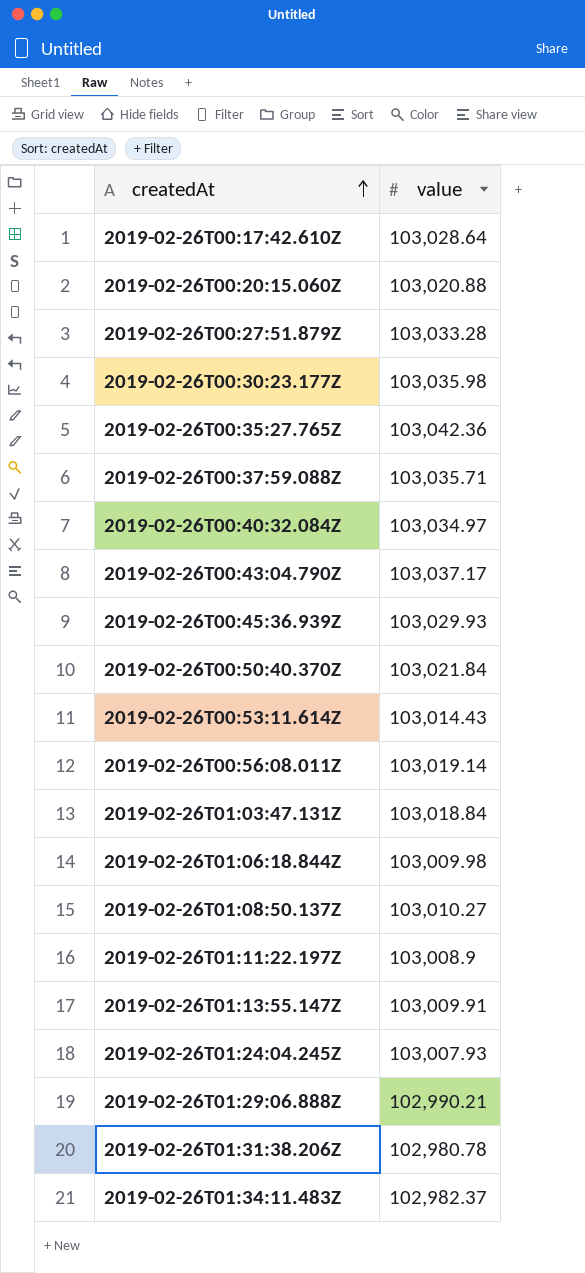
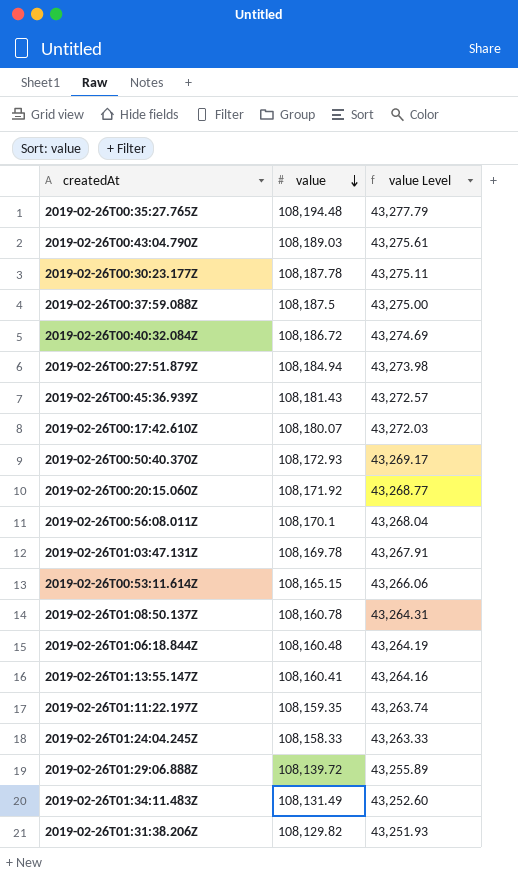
row order: createdAt ascending -> value descending
column value Level | formula: none -> [value] * 0.4
2019-02-26T00:35:27.765Z | value: 103,042.36 -> 108,194.48
2019-02-26T00:43:04.790Z | value: 103,037.17 -> 108,189.03
2019-02-26T00:30:23.177Z | value: 103,035.98 -> 108,187.78
2019-02-26T00:37:59.088Z | value: 103,035.71 -> 108,187.5
2019-02-26T00:40:32.084Z | value: 103,034.97 -> 108,186.72
2019-02-26T00:27:51.879Z | value: 103,033.28 -> 108,184.94
2019-02-26T00:45:36.939Z | value: 103,029.93 -> 108,181.43
2019-02-26T00:17:42.610Z | value: 103,028.64 -> 108,180.07
2019-02-26T00:50:40.370Z | value: 103,021.84 -> 108,172.93
2019-02-26T00:20:15.060Z | value: 103,020.88 -> 108,171.92
2019-02-26T00:56:08.011Z | value: 103,019.14 -> 108,170.1
2019-02-26T01:03:47.131Z | value: 103,018.84 -> 108,169.78
2019-02-26T00:53:11.614Z | value: 103,014.43 -> 108,165.15
2019-02-26T01:08:50.137Z | value: 103,010.27 -> 108,160.78
2019-02-26T01:06:18.844Z | value: 103,009.98 -> 108,160.48
2019-02-26T01:13:55.147Z | value: 103,009.91 -> 108,160.41
2019-02-26T01:11:22.197Z | value: 103,008.9 -> 108,159.35
2019-02-26T01:24:04.245Z | value: 103,007.93 -> 108,158.33
2019-02-26T01:29:06.888Z | value: 102,990.21 -> 108,139.72
2019-02-26T01:34:11.483Z | value: 102,982.37 -> 108,131.49
2019-02-26T01:31:38.206Z | value: 102,980.78 -> 108,129.82

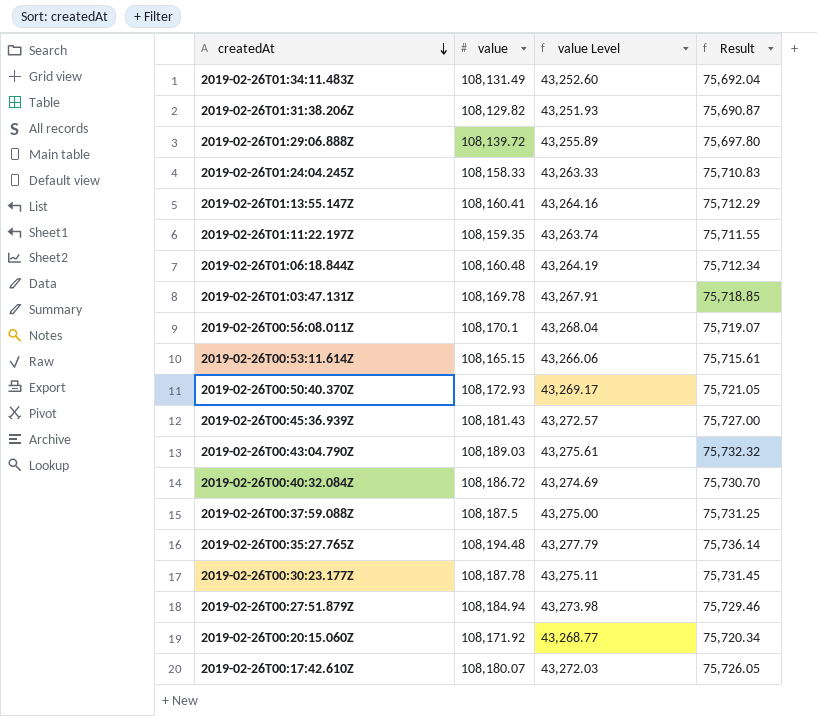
row order: value descending -> createdAt descending
column Result | formula: none -> [value] * 0.7
row 2019-02-26T01:08:50.137Z: 108,160.78 | 43,264.31 -> none

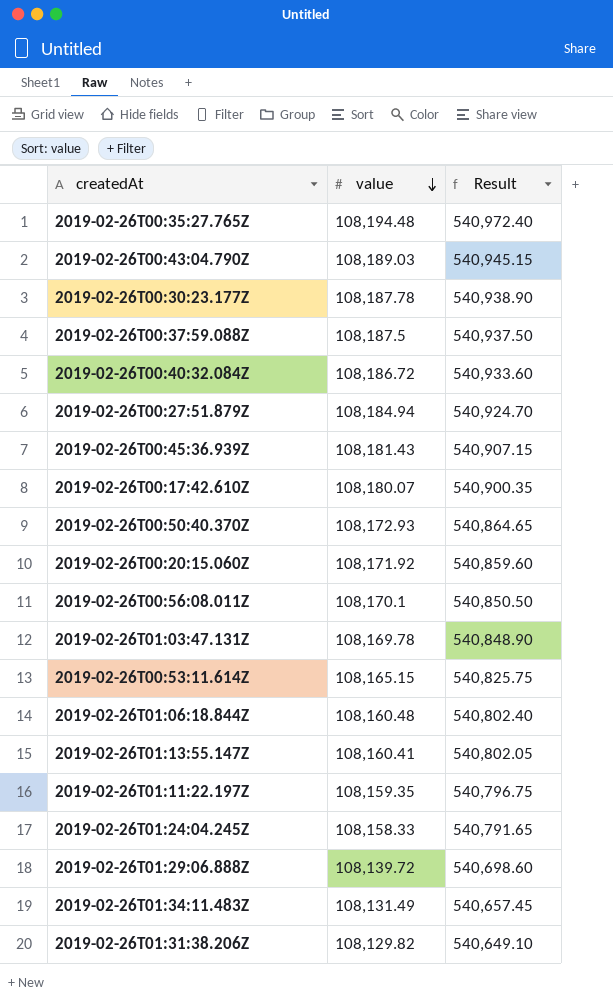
row order: createdAt descending -> value descending
column value Level | formula: [value] * 0.4 -> none
column Result | formula: [value] * 0.7 -> [value] * 5

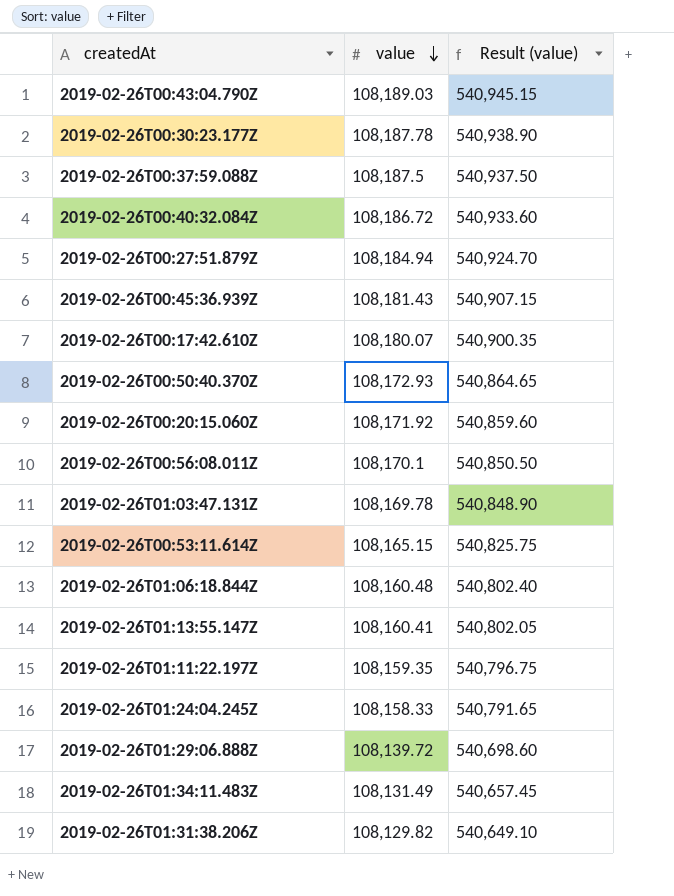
column name: Result -> Result (value)
row 2019-02-26T00:35:27.765Z: 108,194.48 | 540,972.40 -> none

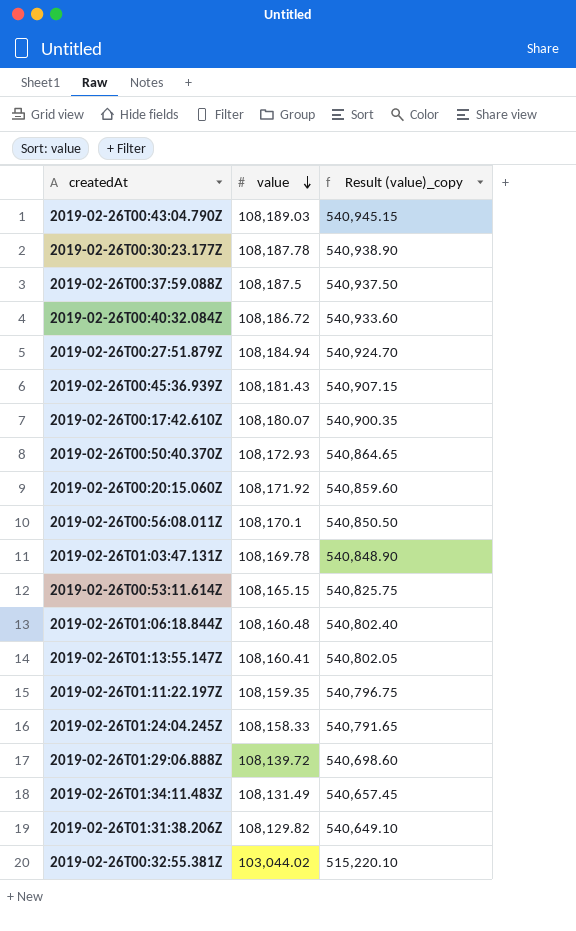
column name: Result (value) -> Result (value)_copy
row 2019-02-26T00:32:55.381Z: none -> 103,044.02 | 515,220.10

